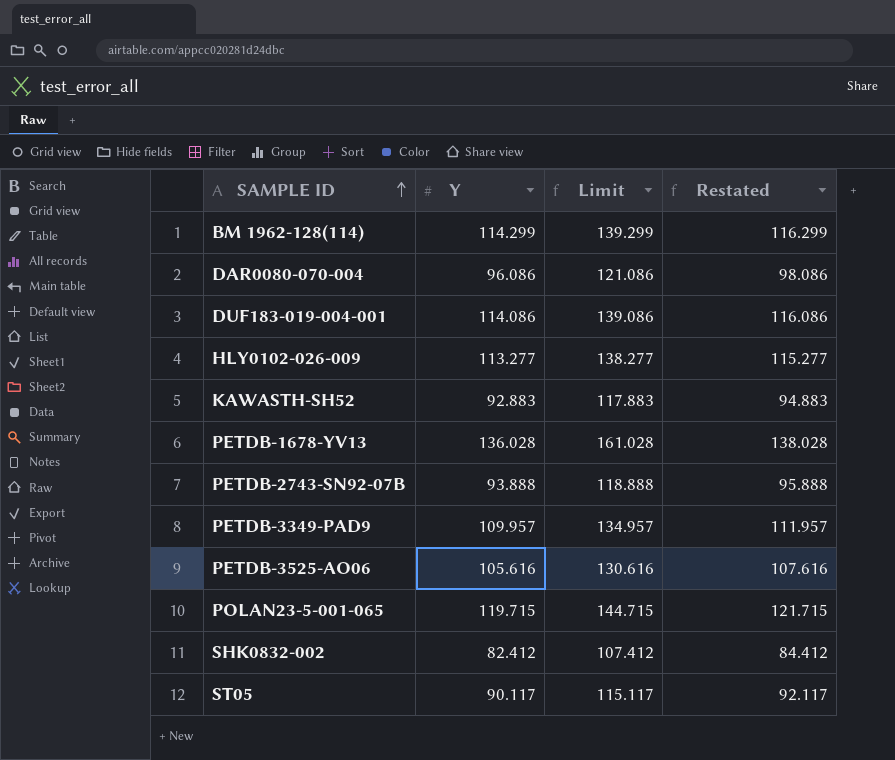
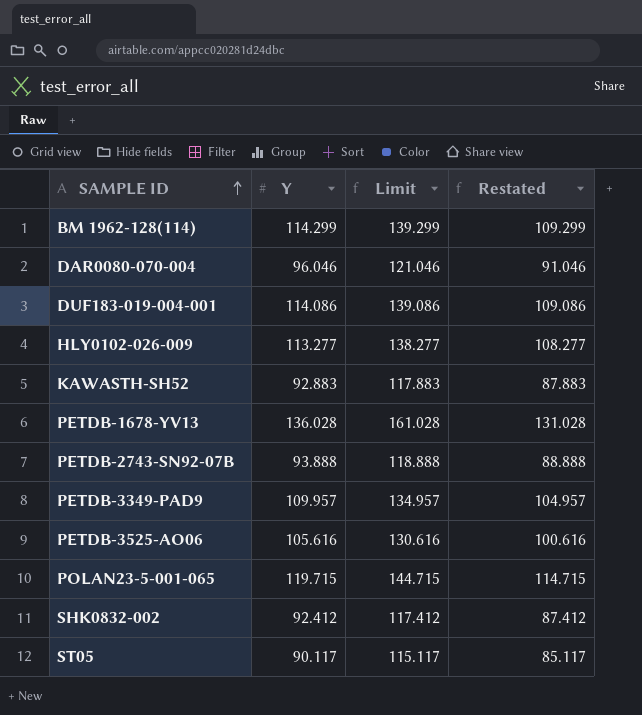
column Restated | formula: [Y] + 2 -> [Y] - 5
DAR0080-070-004 | Y: 96.086 -> 96.046
DAR0080-070-004 | Limit: 121.086 -> 121.046
SHK0832-002 | Y: 82.412 -> 92.412
SHK0832-002 | Limit: 107.412 -> 117.412

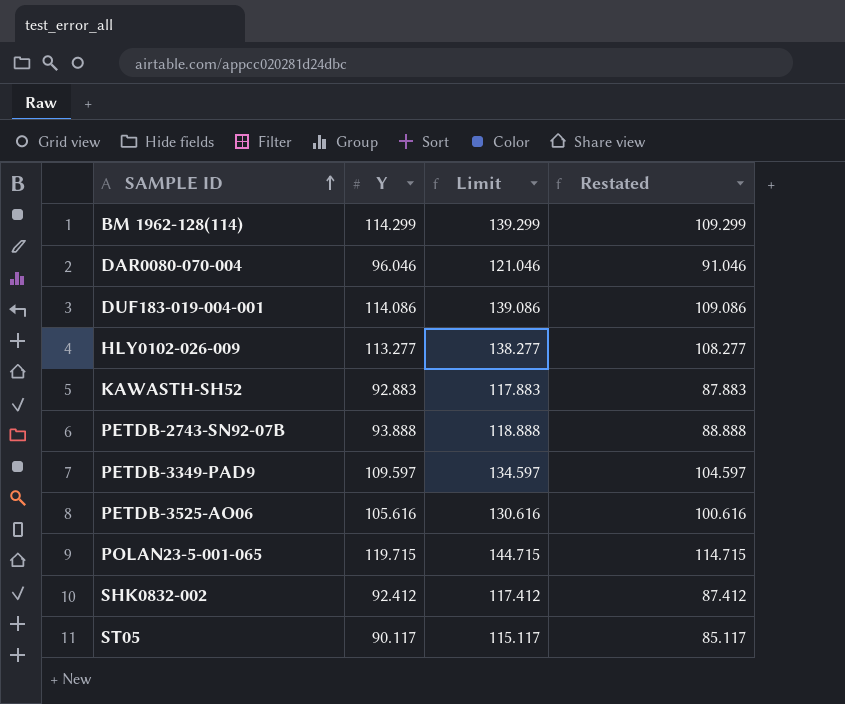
row PETDB-1678-YV13: 136.028 | 161.028 | 131.028 -> none
PETDB-3349-PAD9 | Y: 109.957 -> 109.597
PETDB-3349-PAD9 | Limit: 134.957 -> 134.597
PETDB-3349-PAD9 | Restated: 104.957 -> 104.597

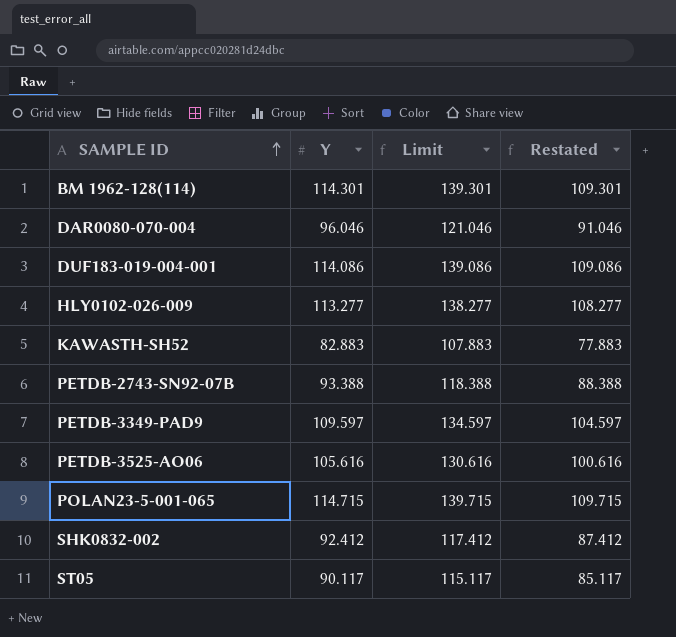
BM 1962-128(114) | Y: 114.299 -> 114.301
BM 1962-128(114) | Limit: 139.299 -> 139.301
BM 1962-128(114) | Restated: 109.299 -> 109.301
KAWASTH-SH52 | Y: 92.883 -> 82.883
KAWASTH-SH52 | Limit: 117.883 -> 107.883
KAWASTH-SH52 | Restated: 87.883 -> 77.883
PETDB-2743-SN92-07B | Y: 93.888 -> 93.388
PETDB-2743-SN92-07B | Limit: 118.888 -> 118.388
PETDB-2743-SN92-07B | Restated: 88.888 -> 88.388
POLAN23-5-001-065 | Y: 119.715 -> 114.715
POLAN23-5-001-065 | Limit: 144.715 -> 139.715
POLAN23-5-001-065 | Restated: 114.715 -> 109.715

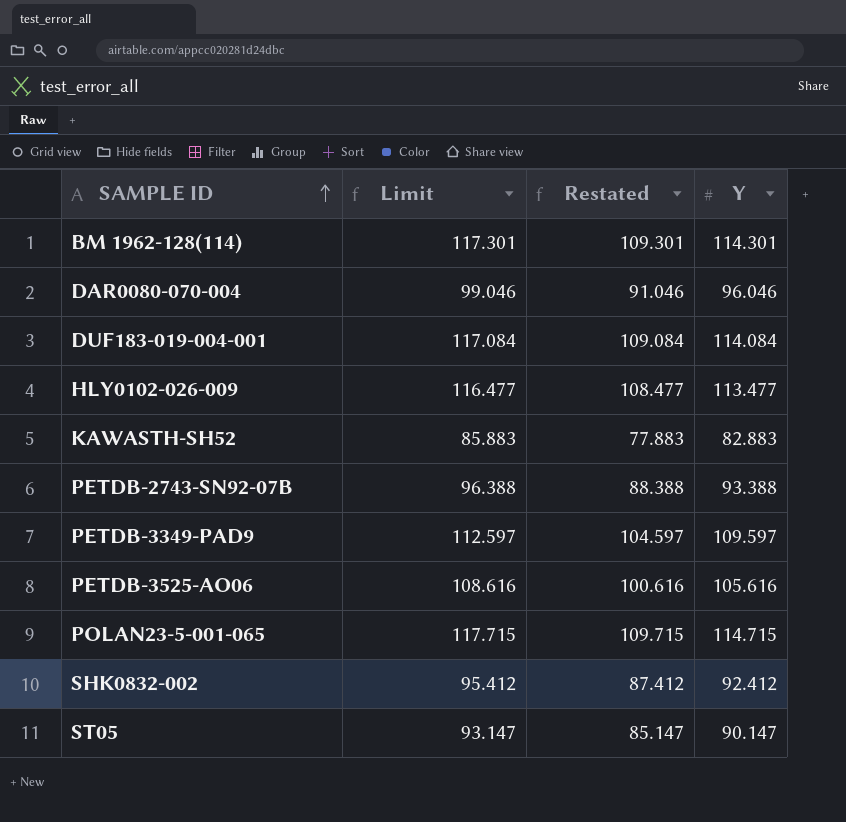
column Limit | formula: [Y] + 25 -> [Y] + 3
column Y | position: 2 -> 4
DUF183-019-004-001 | Restated: 109.086 -> 109.084
DUF183-019-004-001 | Y: 114.086 -> 114.084
HLY0102-026-009 | Restated: 108.277 -> 108.477
HLY0102-026-009 | Y: 113.277 -> 113.477
ST05 | Restated: 85.117 -> 85.147
ST05 | Y: 90.117 -> 90.147

